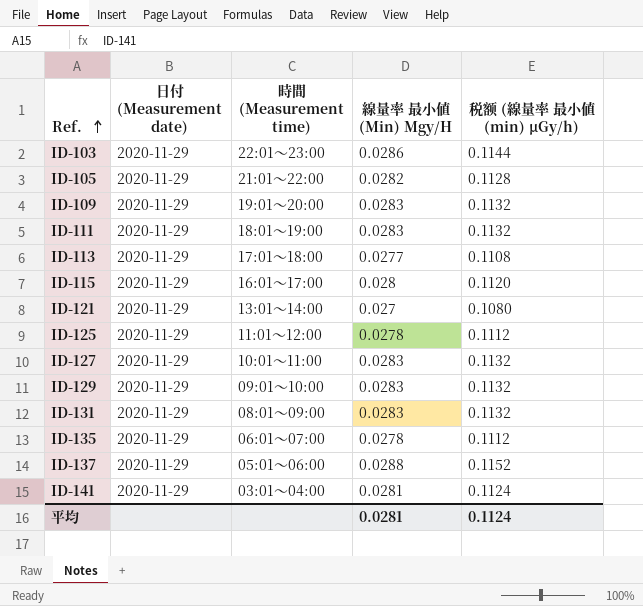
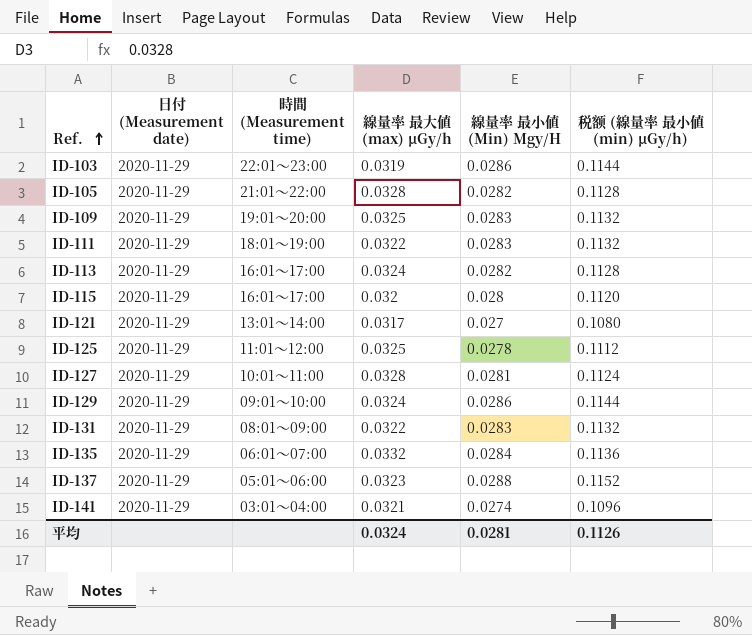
column 線量率 最大値 (max) μGy/h | position: none -> 4
ID-113 | 時間 (Measurement time): 17:01～18:00 -> 16:01～17:00
ID-113 | 線量率 最小値 (Min) Μgy/H: 0.0277 -> 0.0282
ID-113 | 税额 (線量率 最小値 (min) μGy/h): 0.1108 -> 0.1128
ID-127 | 線量率 最小値 (Min) Μgy/H: 0.0283 -> 0.0281
ID-127 | 税额 (線量率 最小値 (min) μGy/h): 0.1132 -> 0.1124
ID-129 | 線量率 最小値 (Min) Μgy/H: 0.0283 -> 0.0286
ID-129 | 税额 (線量率 最小値 (min) μGy/h): 0.1132 -> 0.1144
ID-135 | 線量率 最小値 (Min) Μgy/H: 0.0278 -> 0.0284
ID-135 | 税额 (線量率 最小値 (min) μGy/h): 0.1112 -> 0.1136
ID-141 | 線量率 最小値 (Min) Μgy/H: 0.0281 -> 0.0274
ID-141 | 税额 (線量率 最小値 (min) μGy/h): 0.1124 -> 0.1096
平均 | 税额 (線量率 最小値 (min) μGy/h): 0.1124 -> 0.1126

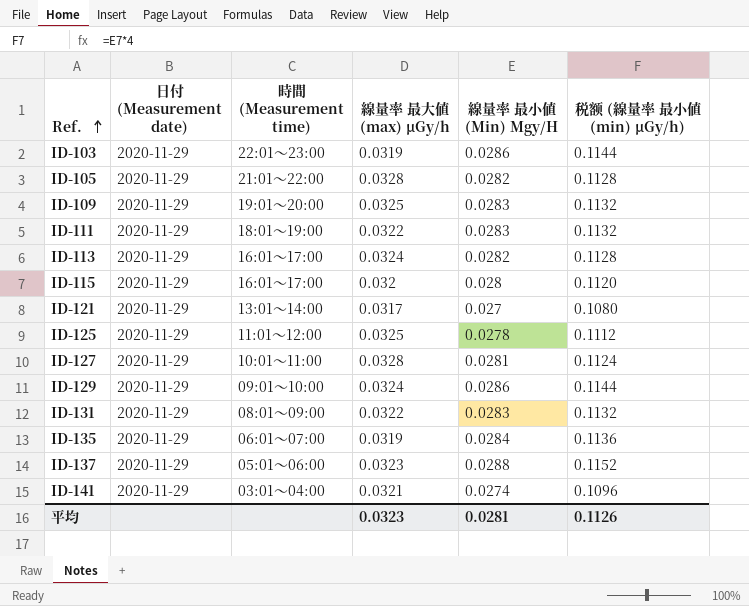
ID-135 | 線量率 最大値 (max) μGy/h: 0.0332 -> 0.0319
平均 | 線量率 最大値 (max) μGy/h: 0.0324 -> 0.0323

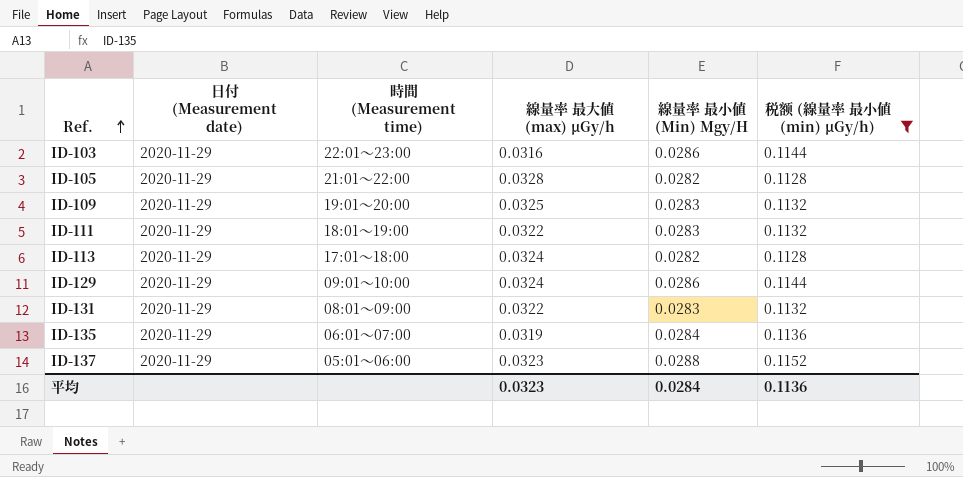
filter: none -> 税额 (線量率 最小値 (min) μGy/h) >= 0.1128
ID-103 | 線量率 最大値 (max) μGy/h: 0.0319 -> 0.0316
ID-113 | 時間 (Measurement time): 16:01～17:00 -> 17:01～18:00
平均 | 線量率 最小値 (Min) Μgy/H: 0.0281 -> 0.0284
平均 | 税额 (線量率 最小値 (min) μGy/h): 0.1126 -> 0.1136

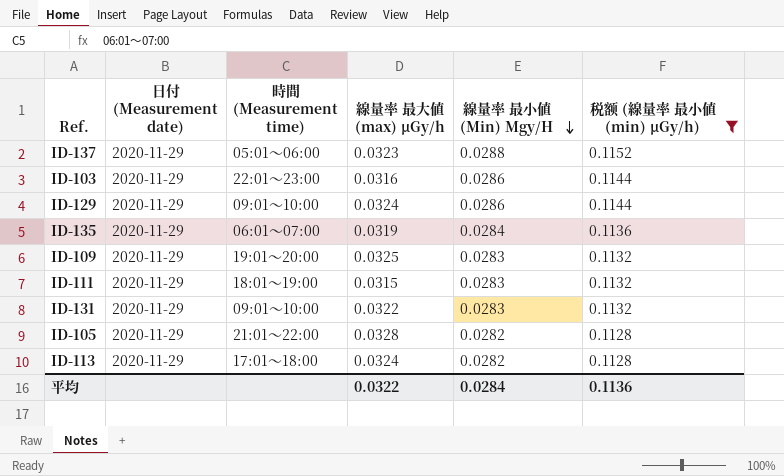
row order: Ref. ascending -> 線量率 最小値 (Min) Μgy/H descending
ID-111 | 線量率 最大値 (max) μGy/h: 0.0322 -> 0.0315
ID-131 | 時間 (Measurement time): 08:01～09:00 -> 09:01～10:00
平均 | 線量率 最大値 (max) μGy/h: 0.0323 -> 0.0322

